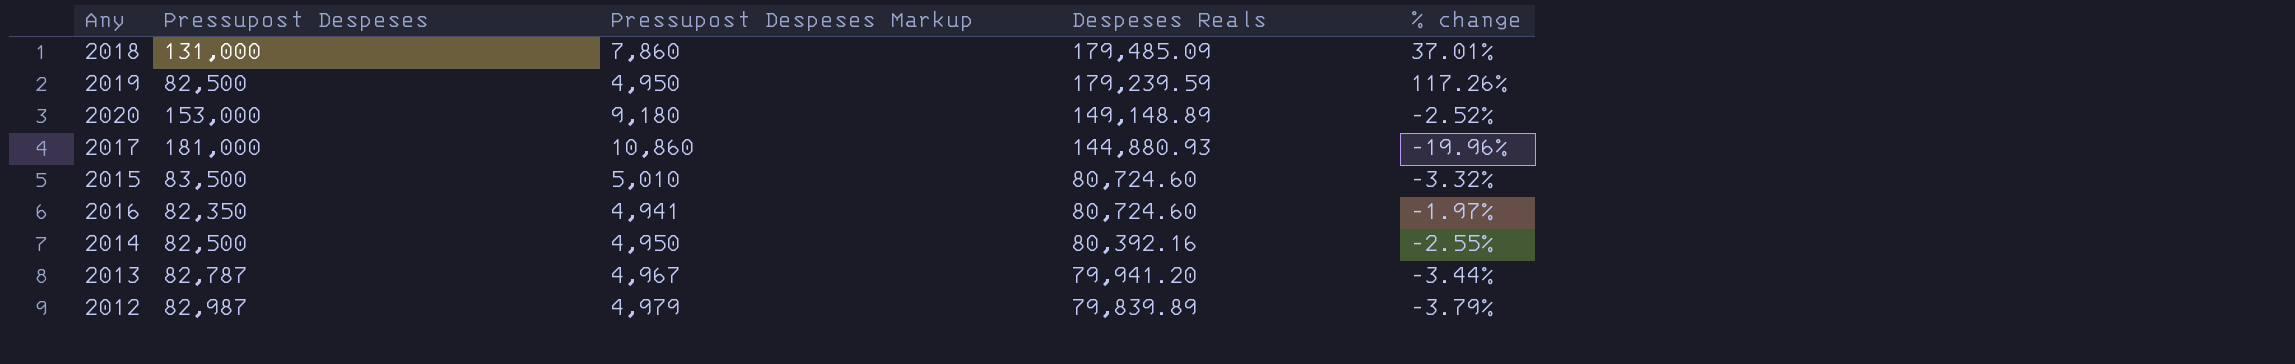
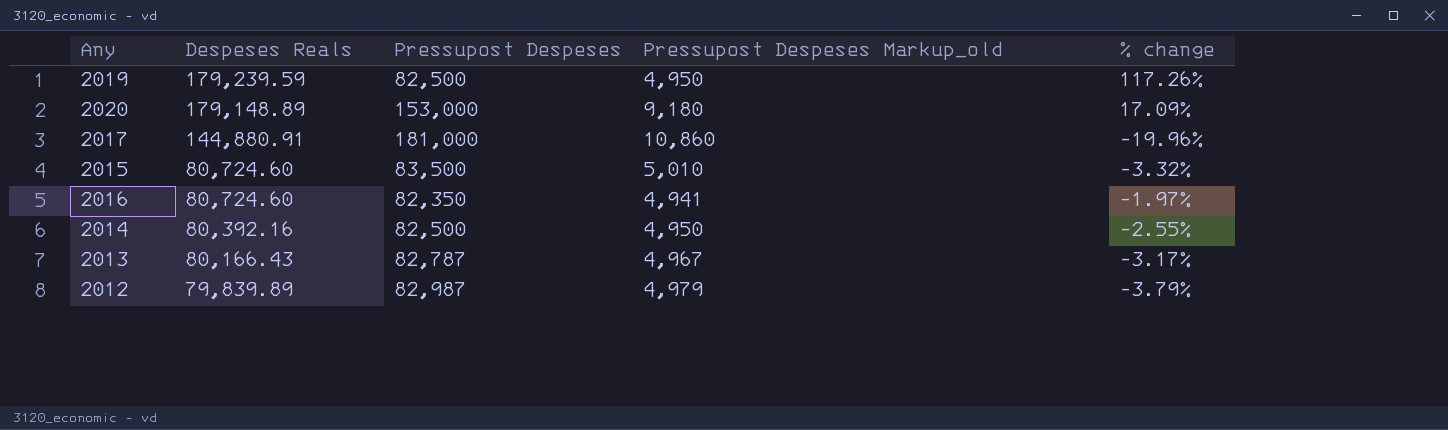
column Despeses Reals | position: 4 -> 2
column name: Pressupost Despeses Markup -> Pressupost Despeses Markup_old
row 2018: 131,000 | 7,860 | 179,485.09 | 37.01% -> none
2020 | Despeses Reals: 149,148.89 -> 179,148.89
2020 | % change: -2.52% -> 17.09%
2017 | Despeses Reals: 144,880.93 -> 144,880.91
2013 | Despeses Reals: 79,941.20 -> 80,166.43
2013 | % change: -3.44% -> -3.17%

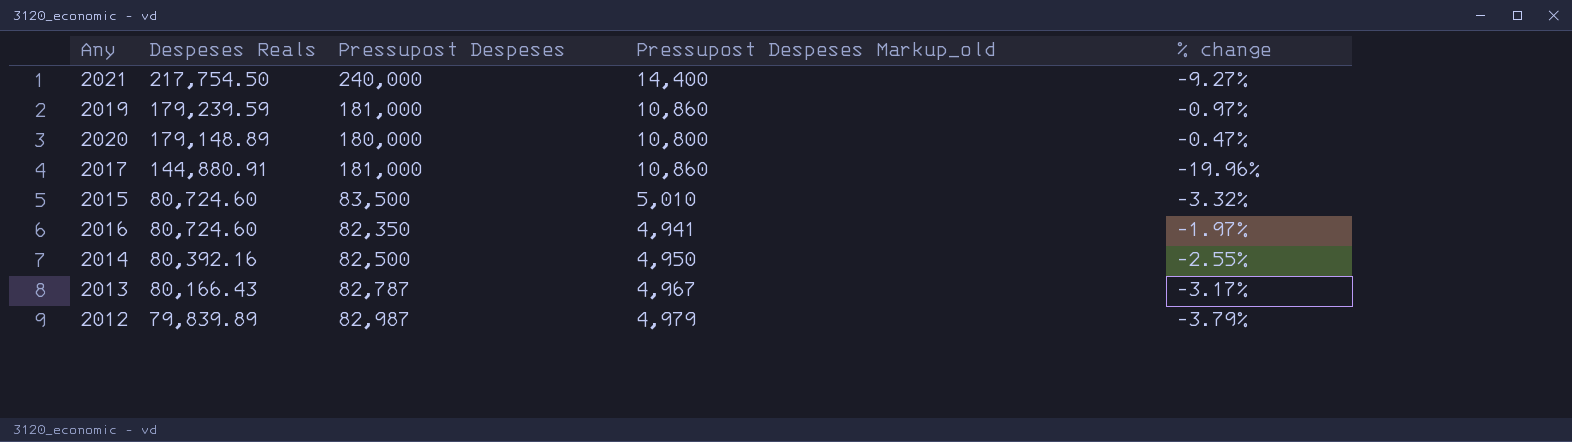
row 2021: none -> 217,754.50 | 240,000 | 14,400 | -9.27%
2019 | Pressupost Despeses: 82,500 -> 181,000
2019 | Pressupost Despeses Markup_old: 4,950 -> 10,860
2019 | % change: 117.26% -> -0.97%
2020 | Pressupost Despeses: 153,000 -> 180,000
2020 | Pressupost Despeses Markup_old: 9,180 -> 10,800
2020 | % change: 17.09% -> -0.47%

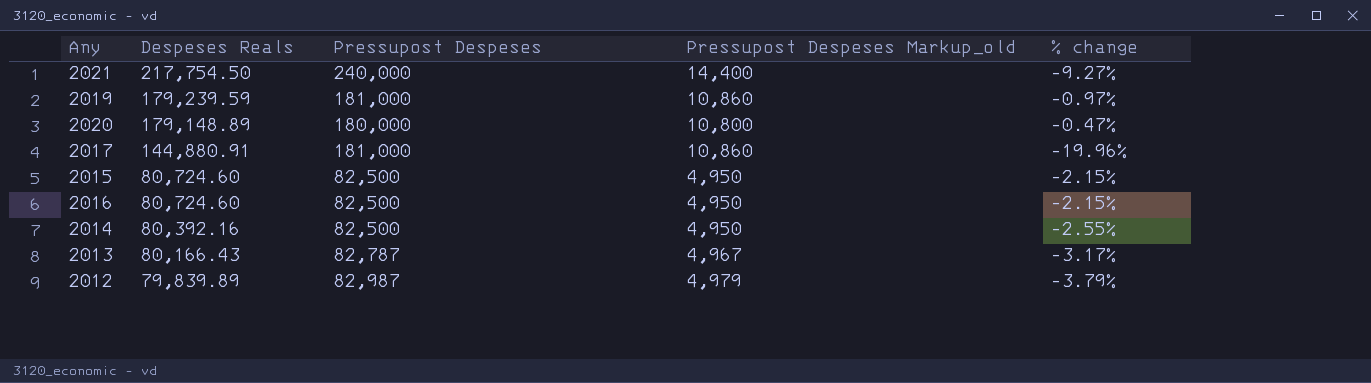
2015 | Pressupost Despeses: 83,500 -> 82,500
2015 | Pressupost Despeses Markup_old: 5,010 -> 4,950
2015 | % change: -3.32% -> -2.15%
2016 | Pressupost Despeses: 82,350 -> 82,500
2016 | Pressupost Despeses Markup_old: 4,941 -> 4,950
2016 | % change: -1.97% -> -2.15%

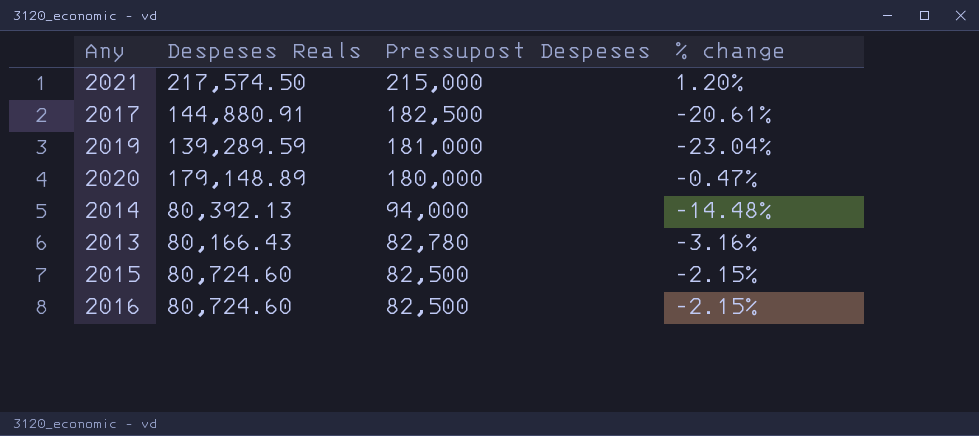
row order: Despeses Reals descending -> Pressupost Despeses descending
column Pressupost Despeses Markup_old | formula: [Pressupost Despeses] * 0.06 -> none
row 2012: 79,839.89 | 82,987 | 4,979 | -3.79% -> none
2021 | Despeses Reals: 217,754.50 -> 217,574.50
2021 | Pressupost Despeses: 240,000 -> 215,000
2021 | % change: -9.27% -> 1.20%
2017 | Pressupost Despeses: 181,000 -> 182,500
2017 | % change: -19.96% -> -20.61%
2019 | Despeses Reals: 179,239.59 -> 139,289.59
2019 | % change: -0.97% -> -23.04%
2014 | Despeses Reals: 80,392.16 -> 80,392.13
2014 | Pressupost Despeses: 82,500 -> 94,000
2014 | % change: -2.55% -> -14.48%
2013 | Pressupost Despeses: 82,787 -> 82,780
2013 | % change: -3.17% -> -3.16%

